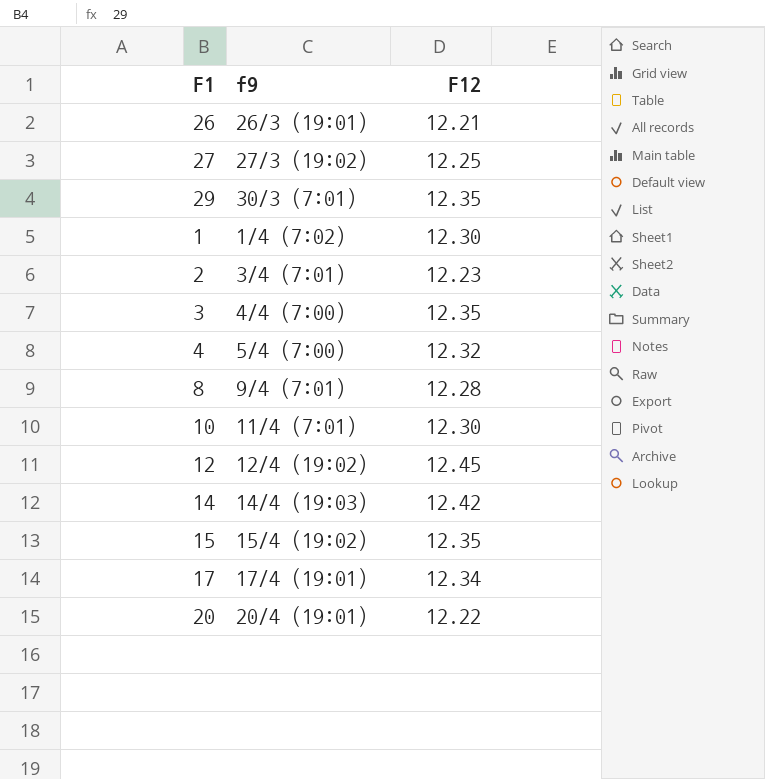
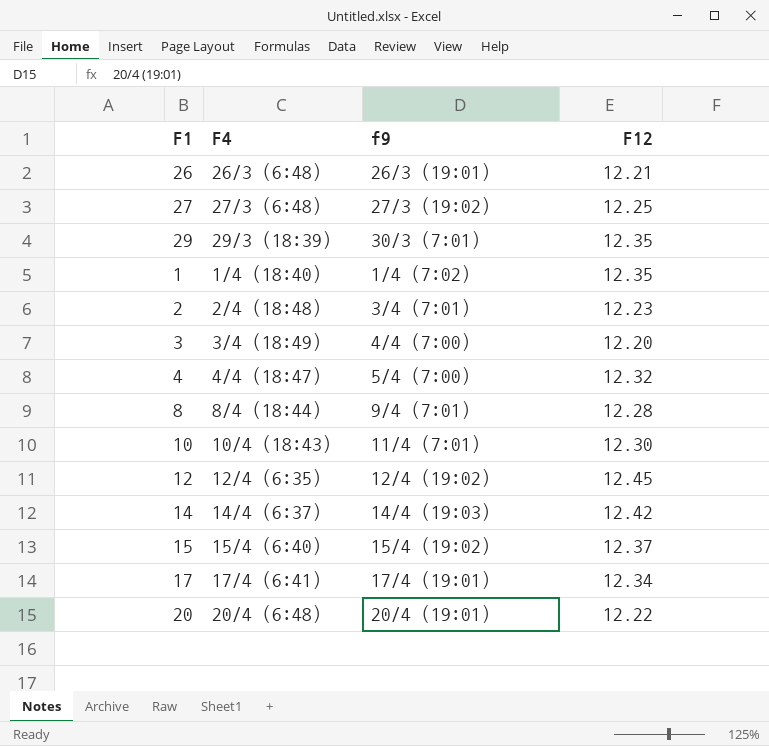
column F4 | position: none -> 2
1 | F12: 12.30 -> 12.35
3 | F12: 12.35 -> 12.20
15 | F12: 12.35 -> 12.37

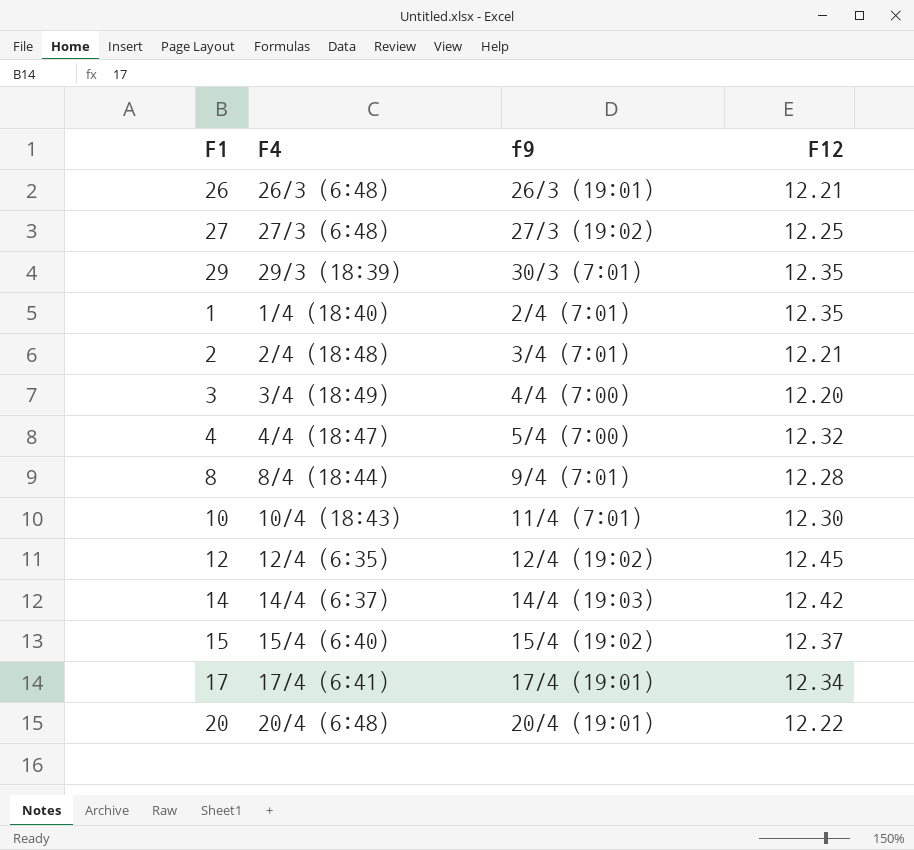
1 | f9: 1/4 (7:02) -> 2/4 (7:01)
2 | F12: 12.23 -> 12.21

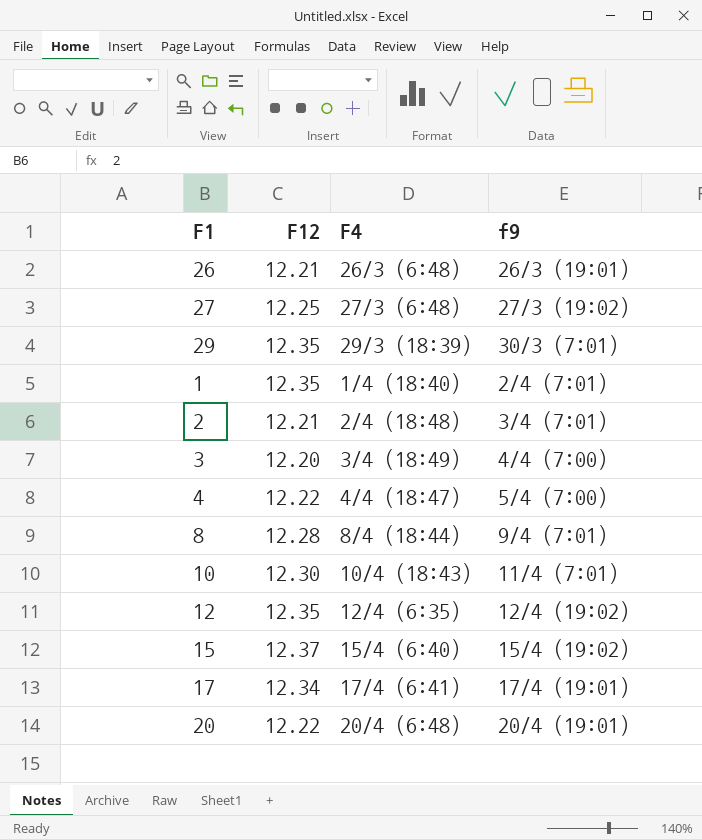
column F12 | position: 4 -> 2
row 14: 14/4 (6:37) | 14/4 (19:03) | 12.42 -> none
4 | F12: 12.32 -> 12.22
12 | F12: 12.45 -> 12.35

